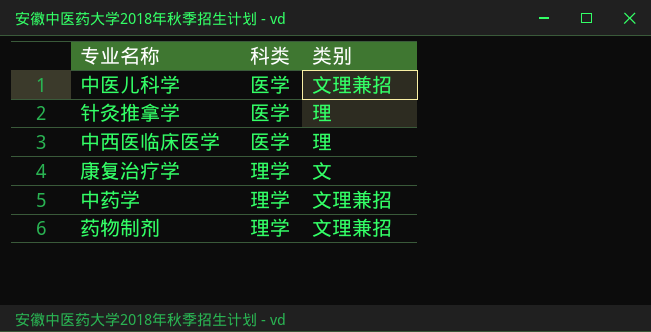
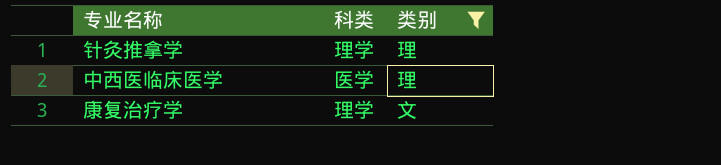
filter: none -> 类别 != 文理兼招
针灸推拿学 | 科类: 医学 -> 理学

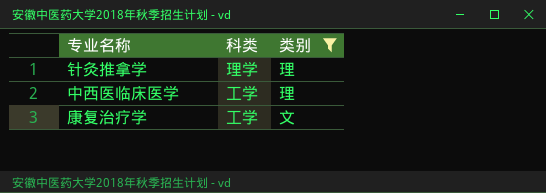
中西医临床医学 | 科类: 医学 -> 工学
康复治疗学 | 科类: 理学 -> 工学

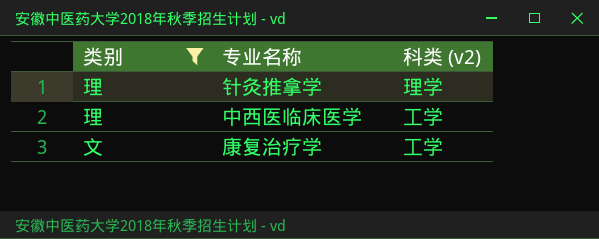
column 类别 | position: 3 -> 1
column name: 科类 -> 科类 (v2)

